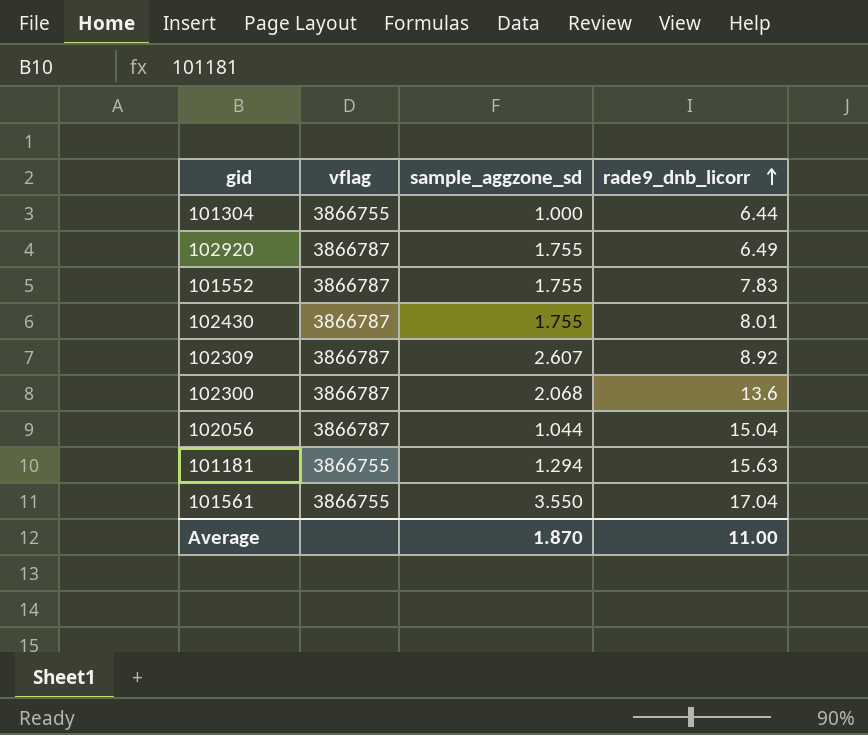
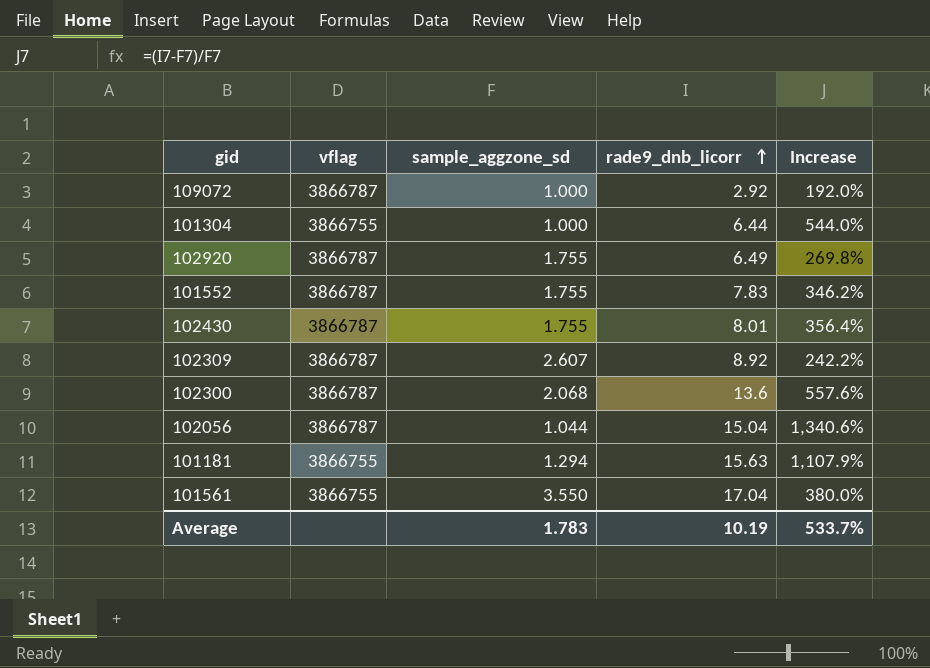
column Increase | formula: none -> ([rade9_dnb_licorr] - [sample_aggzone_sd]) / [sample_aggzone_sd]
row 109072: none -> 3866787 | 1.000 | 2.92 | 192.0%
Average | sample_aggzone_sd: 1.870 -> 1.783
Average | rade9_dnb_licorr: 11.00 -> 10.19

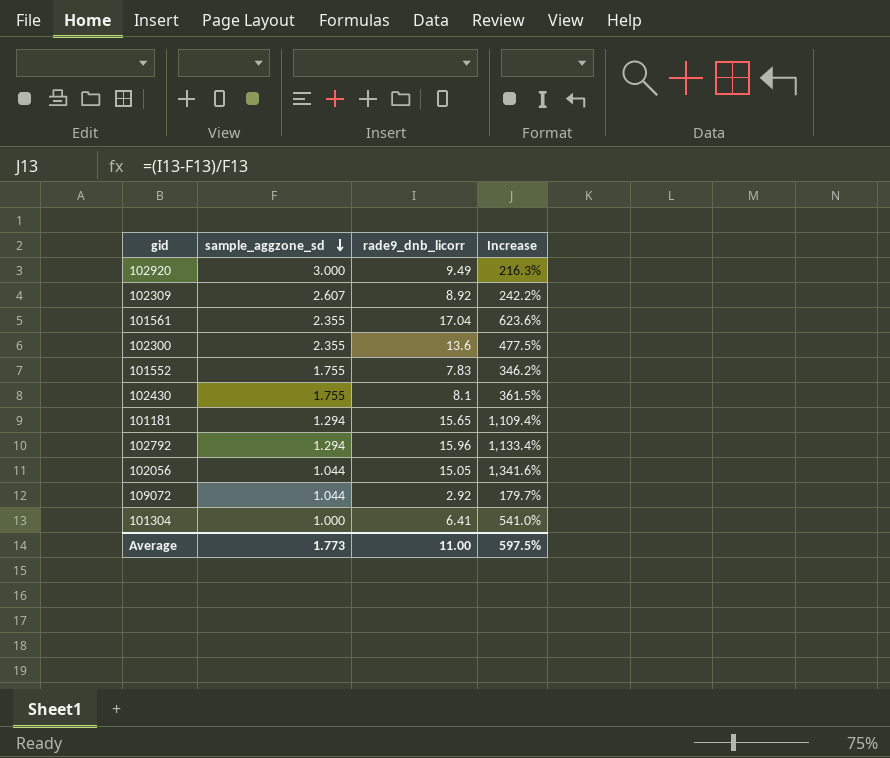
row order: rade9_dnb_licorr ascending -> sample_aggzone_sd descending
column vflag | position: 2 -> none
102920 | sample_aggzone_sd: 1.755 -> 3.000
102920 | rade9_dnb_licorr: 6.49 -> 9.49
102920 | Increase: 269.8% -> 216.3%
101561 | sample_aggzone_sd: 3.550 -> 2.355
101561 | Increase: 380.0% -> 623.6%
102300 | sample_aggzone_sd: 2.068 -> 2.355
102300 | Increase: 557.6% -> 477.5%
102430 | rade9_dnb_licorr: 8.01 -> 8.1
102430 | Increase: 356.4% -> 361.5%
101181 | rade9_dnb_licorr: 15.63 -> 15.65
101181 | Increase: 1,107.9% -> 1,109.4%
row 102792: none -> 1.294 | 15.96 | 1,133.4%
102056 | rade9_dnb_licorr: 15.04 -> 15.05
102056 | Increase: 1,340.6% -> 1,341.6%
109072 | sample_aggzone_sd: 1.000 -> 1.044
109072 | Increase: 192.0% -> 179.7%
101304 | rade9_dnb_licorr: 6.44 -> 6.41
101304 | Increase: 544.0% -> 541.0%
Average | sample_aggzone_sd: 1.783 -> 1.773
Average | rade9_dnb_licorr: 10.19 -> 11.00
Average | Increase: 533.7% -> 597.5%

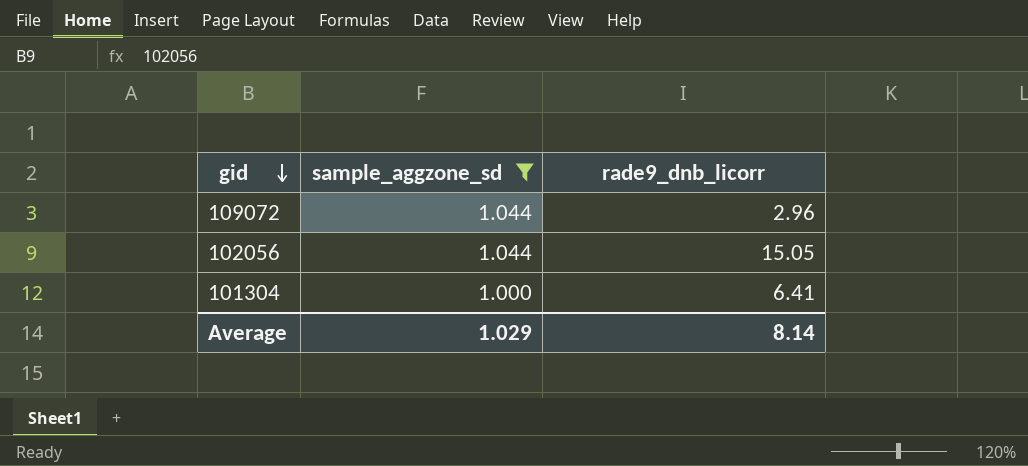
filter: none -> sample_aggzone_sd <= 1.044
row order: sample_aggzone_sd descending -> gid descending
column Increase | formula: ([rade9_dnb_licorr] - [sample_aggzone_sd]) / [sample_aggzone_sd] -> none
109072 | rade9_dnb_licorr: 2.92 -> 2.96
Average | sample_aggzone_sd: 1.773 -> 1.029
Average | rade9_dnb_licorr: 11.00 -> 8.14

